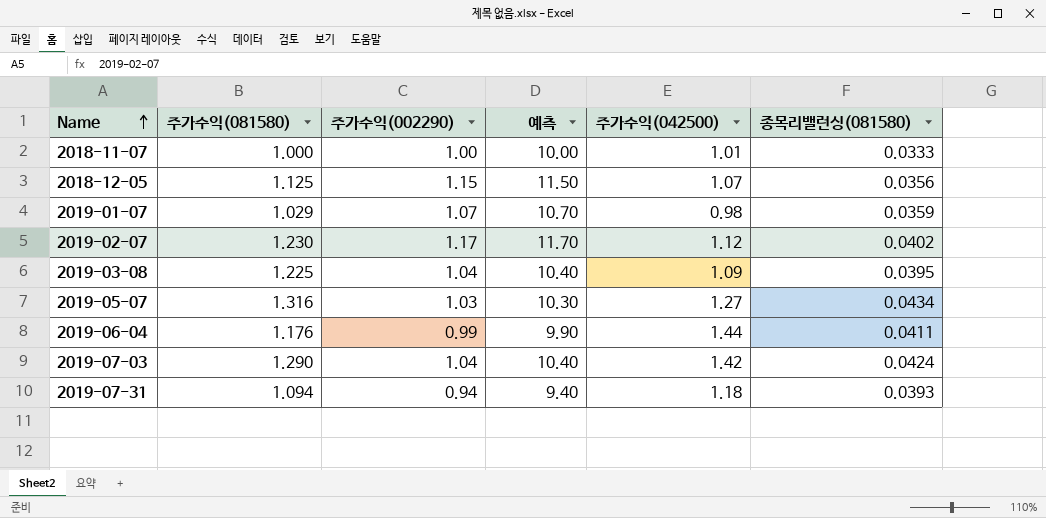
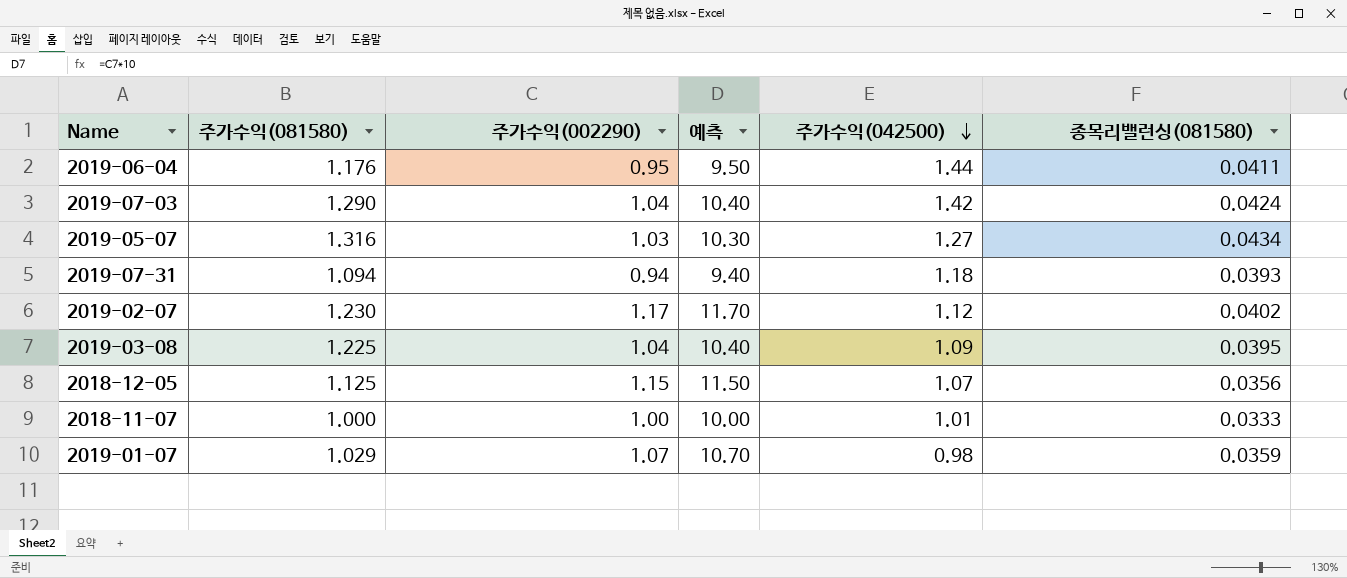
row order: Name ascending -> 주가수익(042500) descending
2019-06-04 | 주가수익(002290): 0.99 -> 0.95
2019-06-04 | 예측: 9.90 -> 9.50

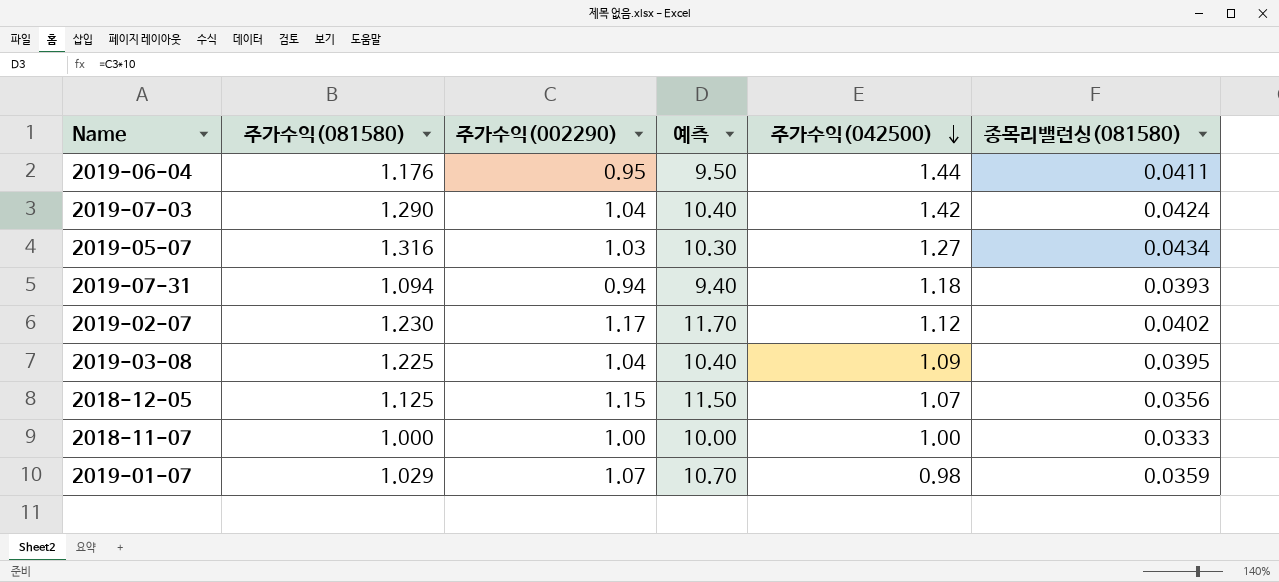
2018-11-07 | 주가수익(042500): 1.01 -> 1.00

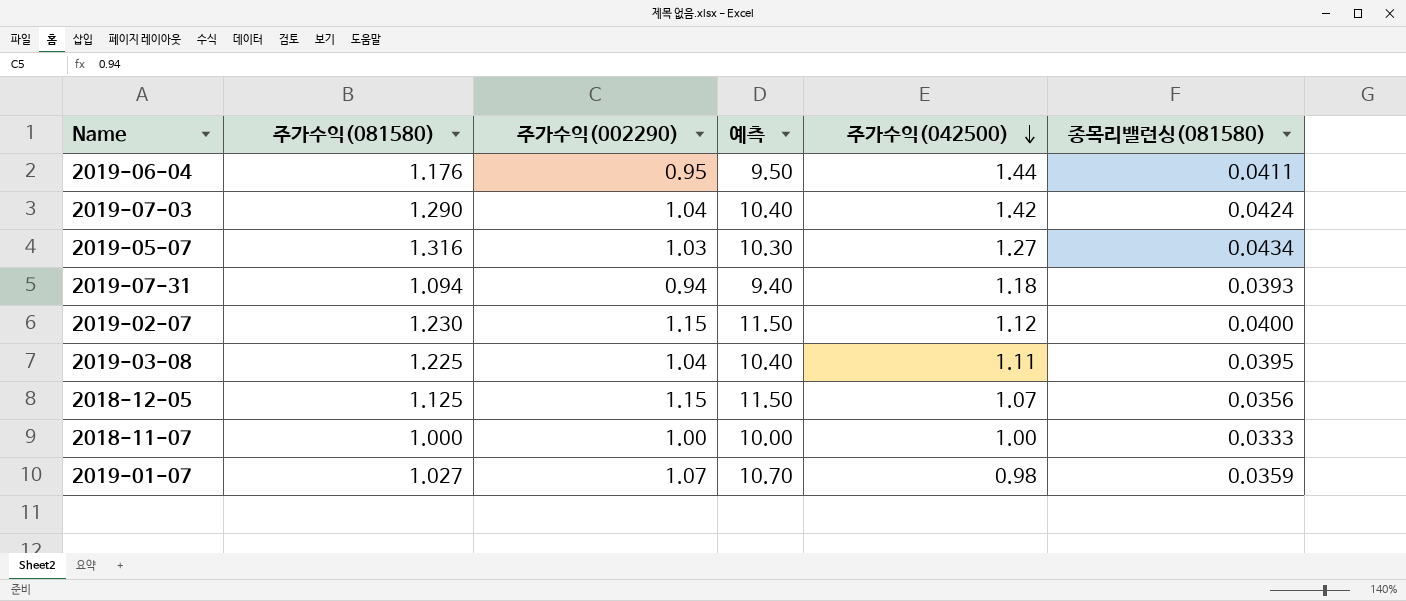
2019-02-07 | 주가수익(002290): 1.17 -> 1.15
2019-02-07 | 예측: 11.70 -> 11.50
2019-02-07 | 종목리밸런싱(081580): 0.0402 -> 0.0400
2019-03-08 | 주가수익(042500): 1.09 -> 1.11
2019-01-07 | 주가수익(081580): 1.029 -> 1.027

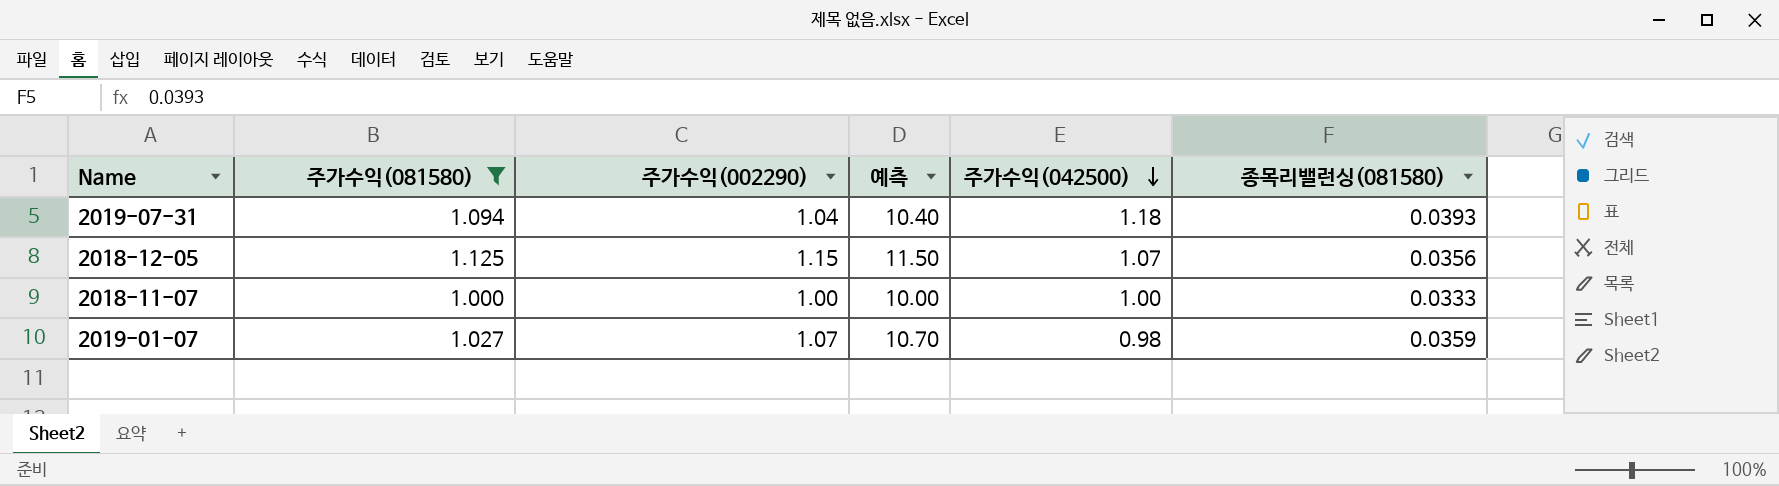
filter: none -> 주가수익(081580) <= 1.125
2019-07-31 | 주가수익(002290): 0.94 -> 1.04
2019-07-31 | 예측: 9.40 -> 10.40

